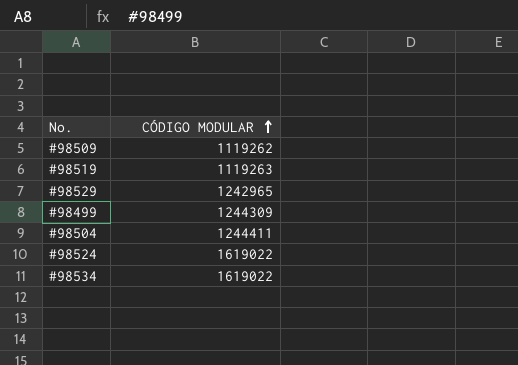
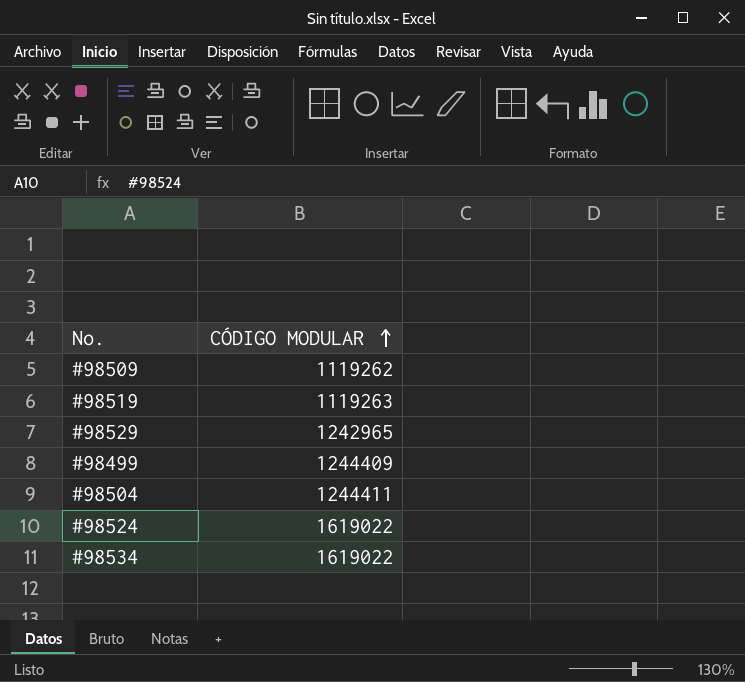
#98499 | CÓDIGO MODULAR: 1244309 -> 1244409

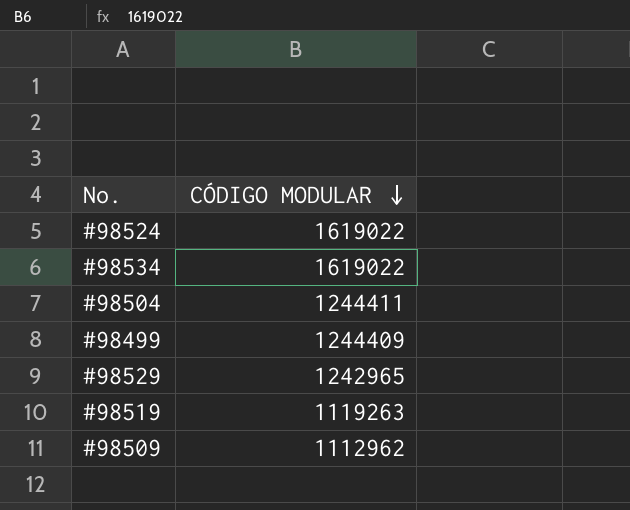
row order: CÓDIGO MODULAR ascending -> CÓDIGO MODULAR descending
#98509 | CÓDIGO MODULAR: 1119262 -> 1112962

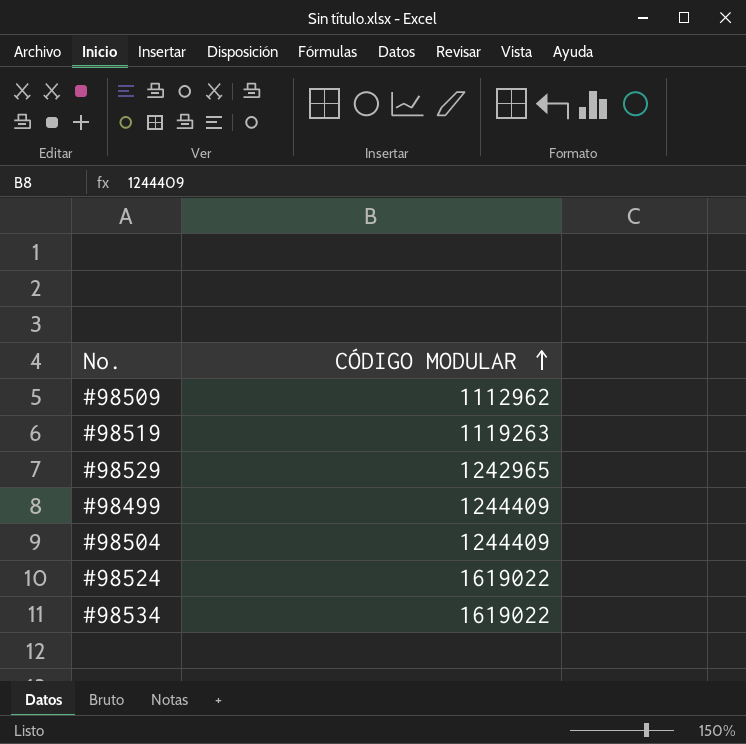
row order: CÓDIGO MODULAR descending -> CÓDIGO MODULAR ascending
#98504 | CÓDIGO MODULAR: 1244411 -> 1244409

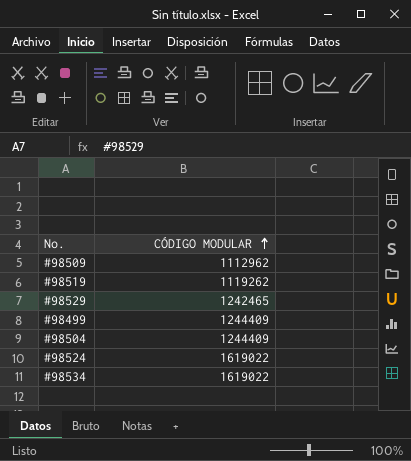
#98519 | CÓDIGO MODULAR: 1119263 -> 1119262
#98529 | CÓDIGO MODULAR: 1242965 -> 1242465

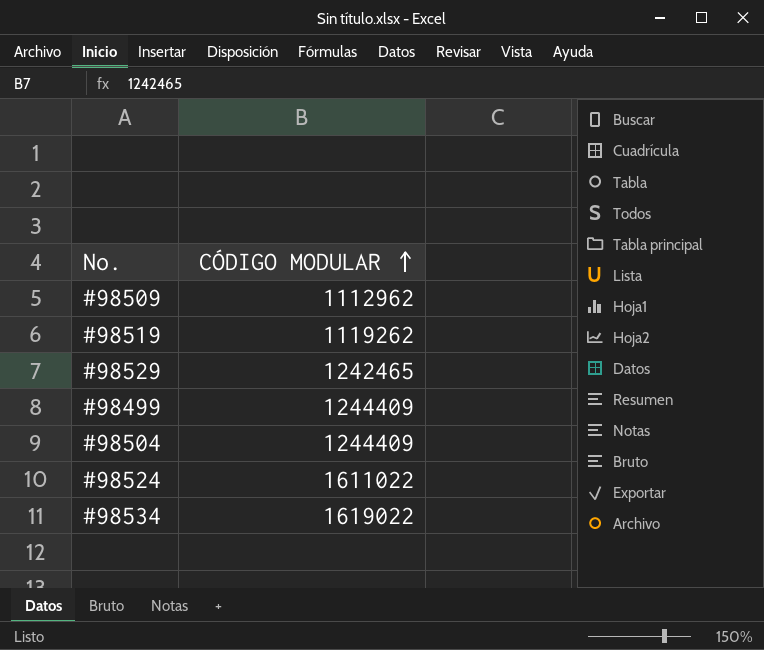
#98524 | CÓDIGO MODULAR: 1619022 -> 1611022

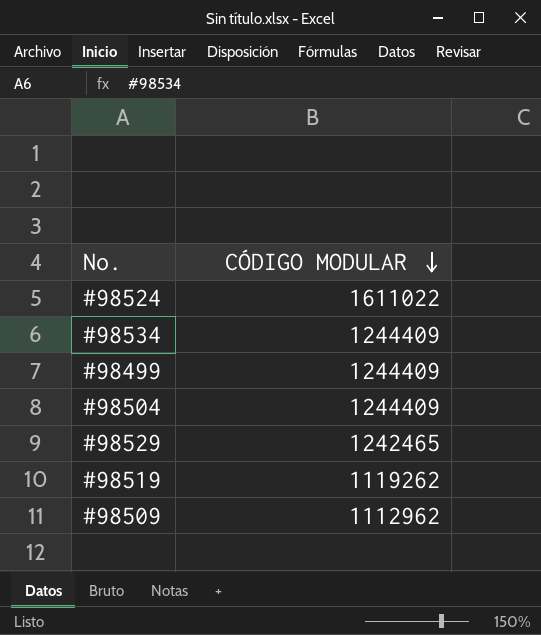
row order: CÓDIGO MODULAR ascending -> CÓDIGO MODULAR descending
#98534 | CÓDIGO MODULAR: 1619022 -> 1244409

